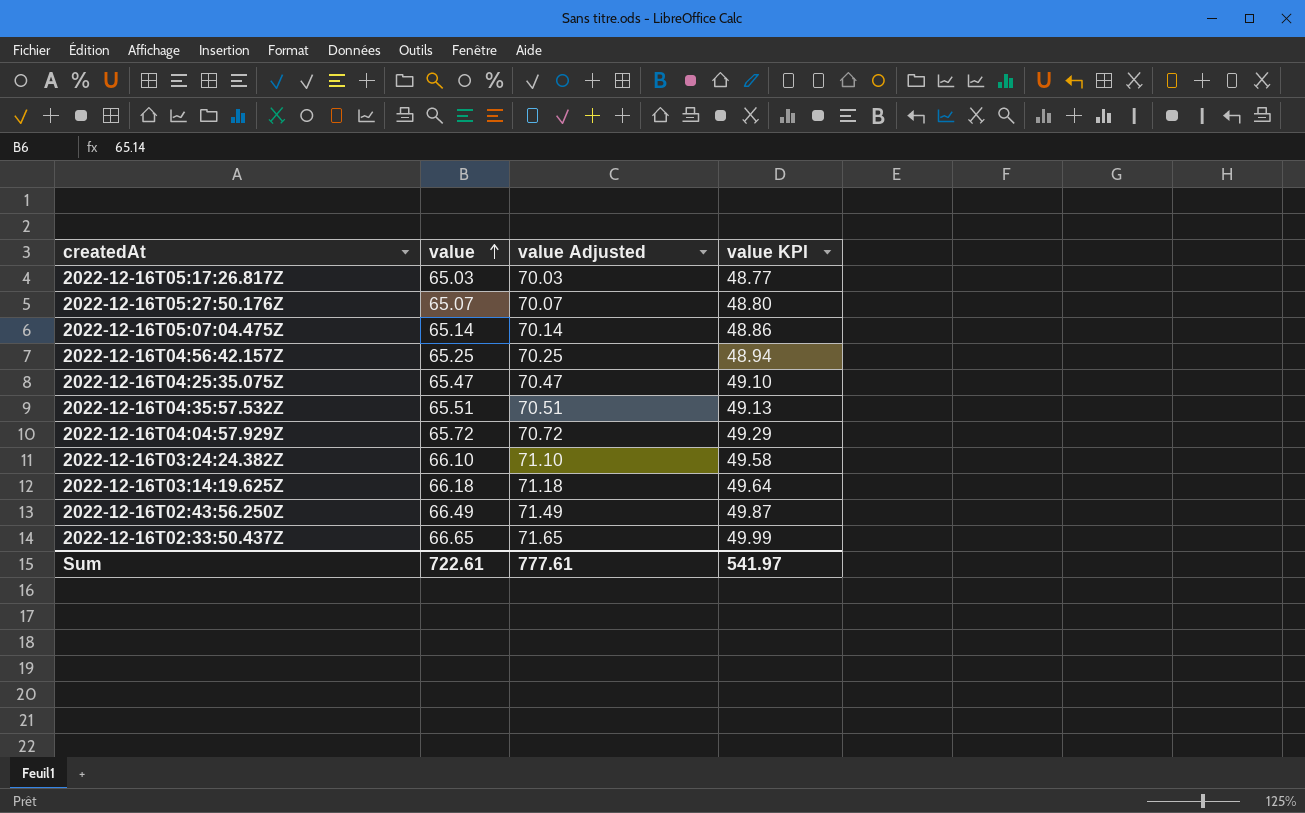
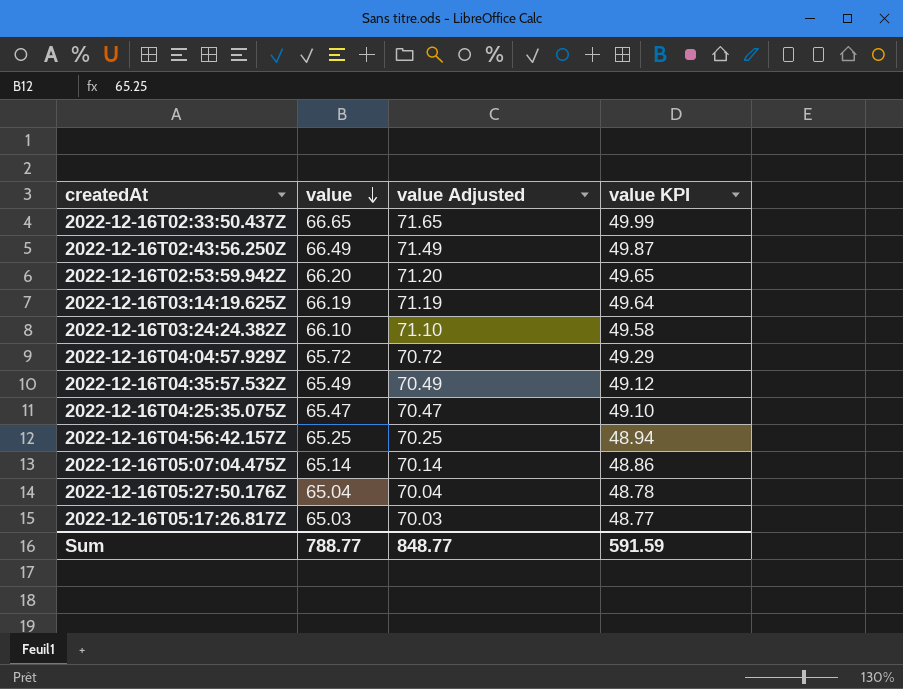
row order: value ascending -> value descending
row 2022-12-16T02:53:59.942Z: none -> 66.20 | 71.20 | 49.65
2022-12-16T03:14:19.625Z | value: 66.18 -> 66.19
2022-12-16T03:14:19.625Z | value Adjusted: 71.18 -> 71.19
2022-12-16T04:35:57.532Z | value: 65.51 -> 65.49
2022-12-16T04:35:57.532Z | value Adjusted: 70.51 -> 70.49
2022-12-16T04:35:57.532Z | value KPI: 49.13 -> 49.12
2022-12-16T05:27:50.176Z | value: 65.07 -> 65.04
2022-12-16T05:27:50.176Z | value Adjusted: 70.07 -> 70.04
2022-12-16T05:27:50.176Z | value KPI: 48.80 -> 48.78
Sum | value: 722.61 -> 788.77
Sum | value Adjusted: 777.61 -> 848.77
Sum | value KPI: 541.97 -> 591.59

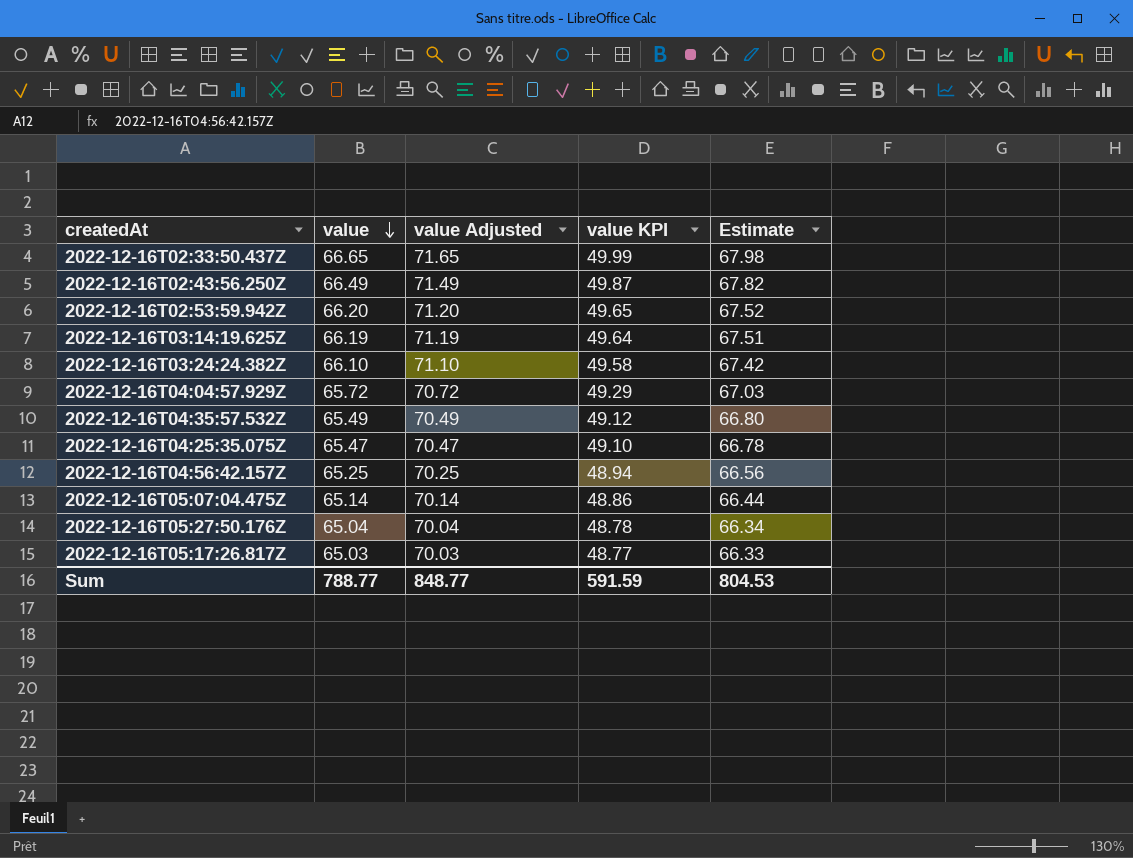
column Estimate | formula: none -> [value] * 1.02

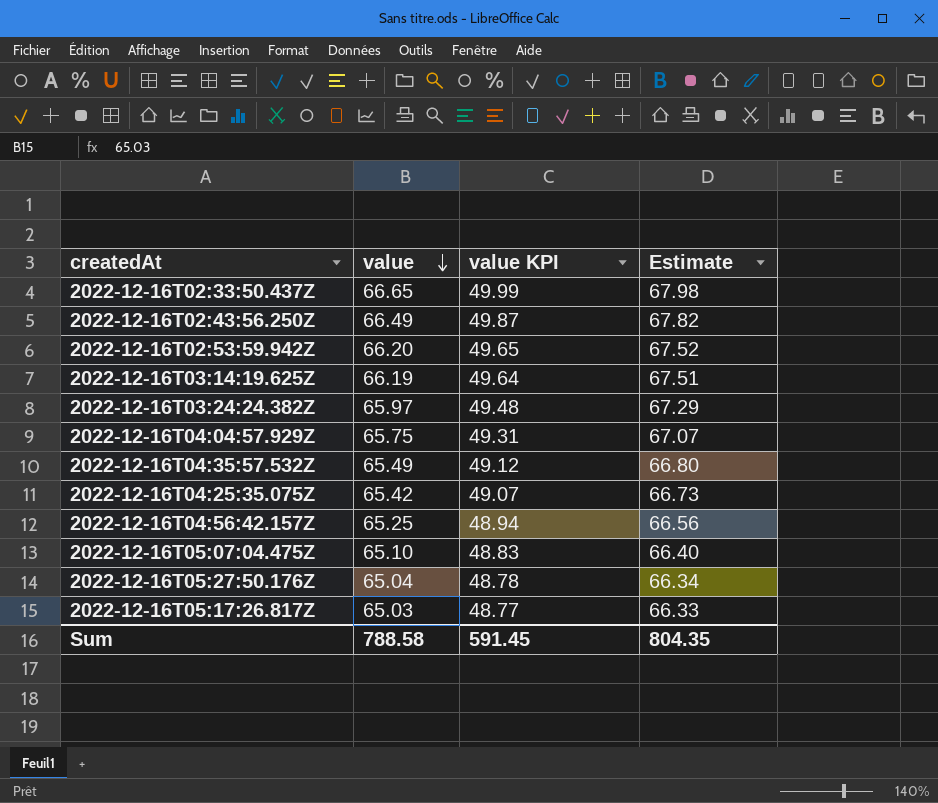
column value Adjusted | formula: [value] + 5 -> none
2022-12-16T03:24:24.382Z | value: 66.10 -> 65.97
2022-12-16T03:24:24.382Z | value KPI: 49.58 -> 49.48
2022-12-16T03:24:24.382Z | Estimate: 67.42 -> 67.29
2022-12-16T04:04:57.929Z | value: 65.72 -> 65.75
2022-12-16T04:04:57.929Z | value KPI: 49.29 -> 49.31
2022-12-16T04:04:57.929Z | Estimate: 67.03 -> 67.07
2022-12-16T04:25:35.075Z | value: 65.47 -> 65.42
2022-12-16T04:25:35.075Z | value KPI: 49.10 -> 49.07
2022-12-16T04:25:35.075Z | Estimate: 66.78 -> 66.73
2022-12-16T05:07:04.475Z | value: 65.14 -> 65.10
2022-12-16T05:07:04.475Z | value KPI: 48.86 -> 48.83
2022-12-16T05:07:04.475Z | Estimate: 66.44 -> 66.40
Sum | value: 788.77 -> 788.58
Sum | value KPI: 591.59 -> 591.45
Sum | Estimate: 804.53 -> 804.35

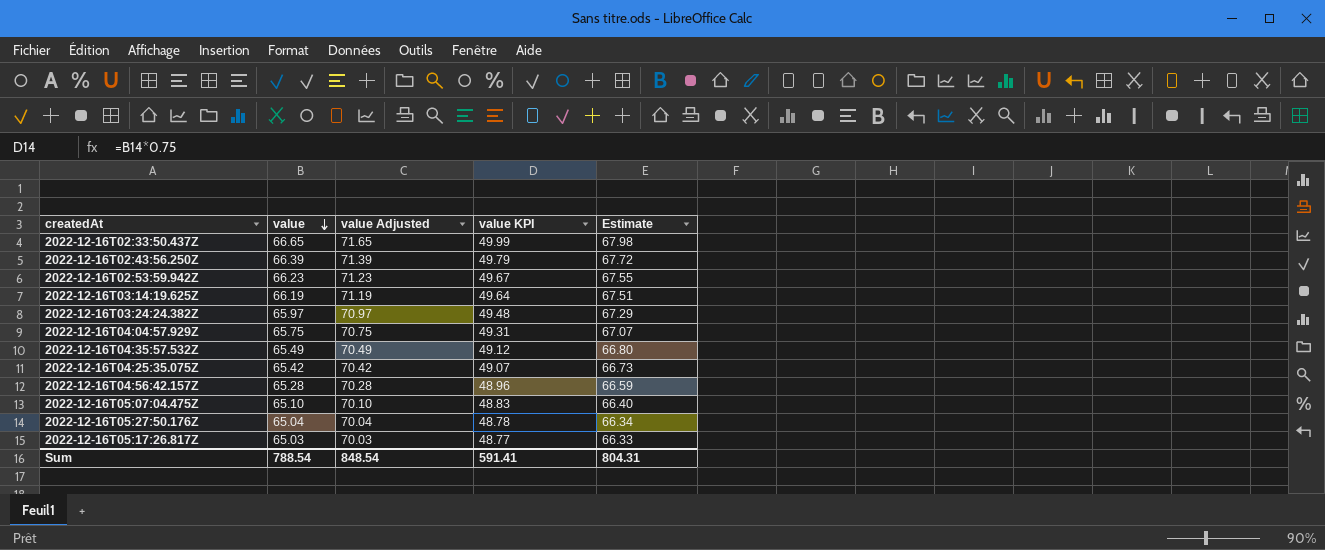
column value Adjusted | formula: none -> [value] + 5
2022-12-16T02:43:56.250Z | value: 66.49 -> 66.39
2022-12-16T02:43:56.250Z | value KPI: 49.87 -> 49.79
2022-12-16T02:43:56.250Z | Estimate: 67.82 -> 67.72
2022-12-16T02:53:59.942Z | value: 66.20 -> 66.23
2022-12-16T02:53:59.942Z | value KPI: 49.65 -> 49.67
2022-12-16T02:53:59.942Z | Estimate: 67.52 -> 67.55
2022-12-16T04:56:42.157Z | value: 65.25 -> 65.28
2022-12-16T04:56:42.157Z | value KPI: 48.94 -> 48.96
2022-12-16T04:56:42.157Z | Estimate: 66.56 -> 66.59
Sum | value: 788.58 -> 788.54
Sum | value KPI: 591.45 -> 591.41
Sum | Estimate: 804.35 -> 804.31

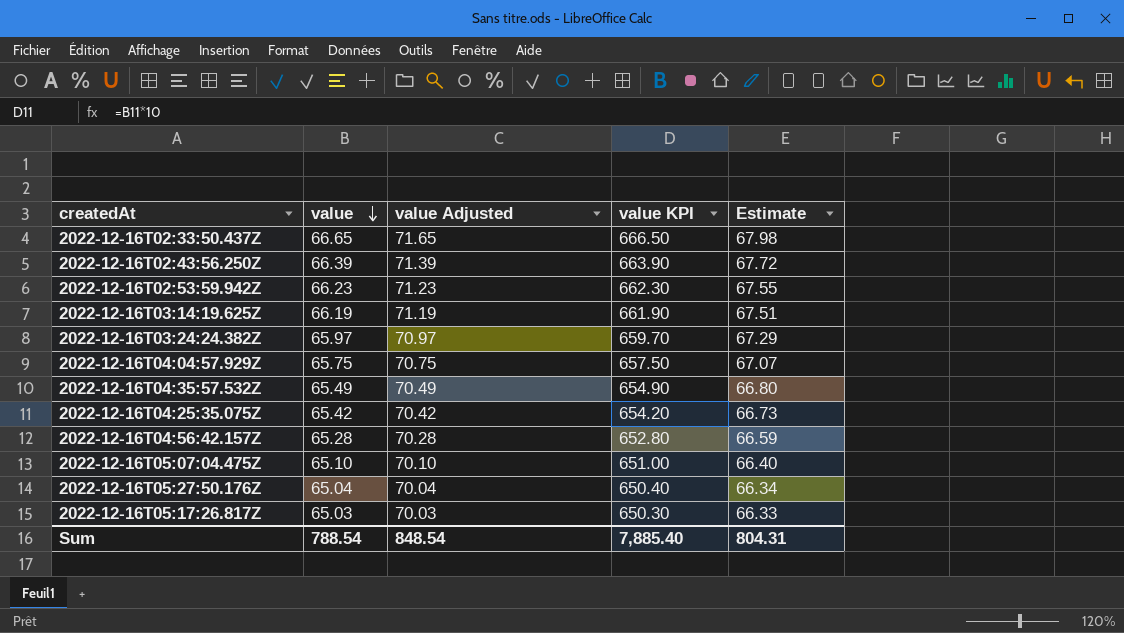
column value KPI | formula: [value] * 0.75 -> [value] * 10
Sum | value KPI: 591.41 -> 7,885.40

